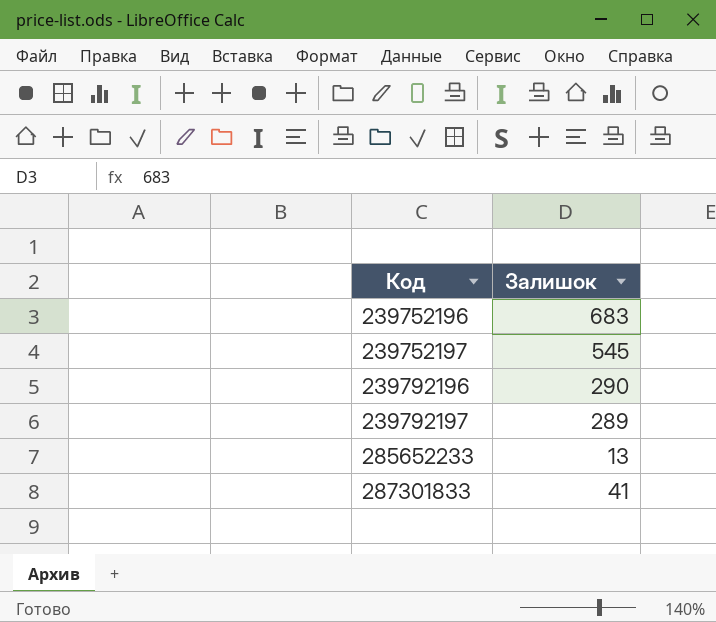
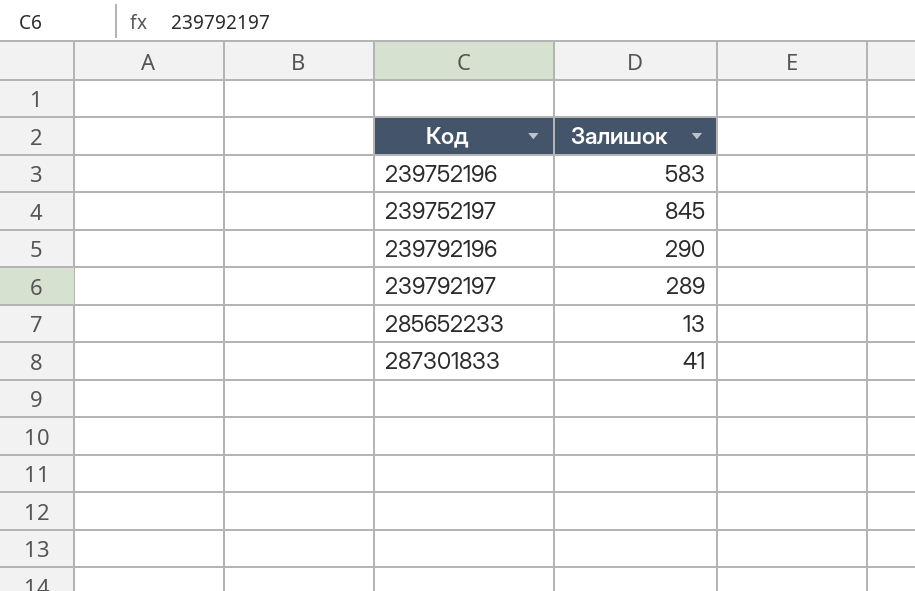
239752196 | Залишок: 683 -> 583
239752197 | Залишок: 545 -> 845

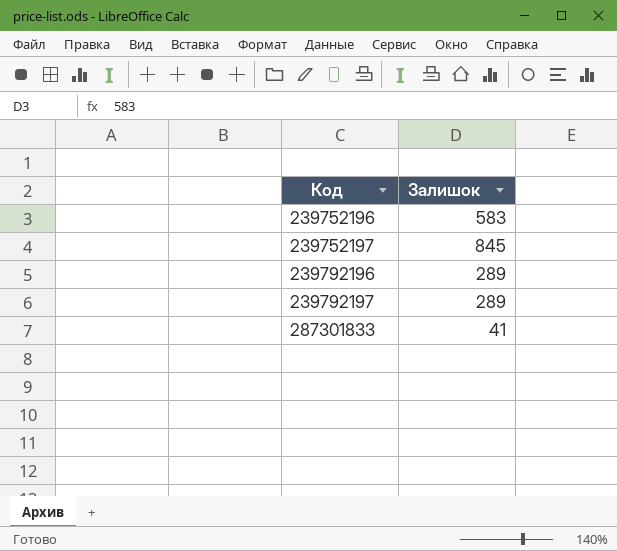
row 285652233: 13 -> none
239792196 | Залишок: 290 -> 289

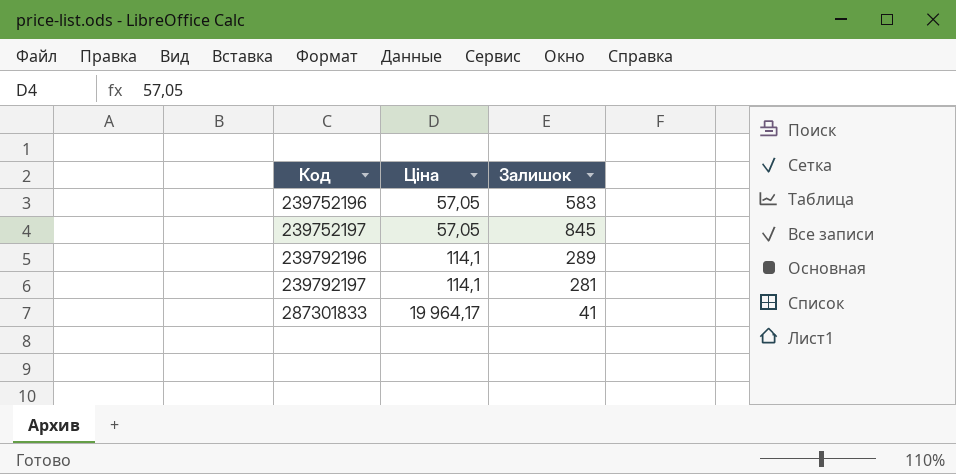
column Ціна | position: none -> 2
239792197 | Залишок: 289 -> 281

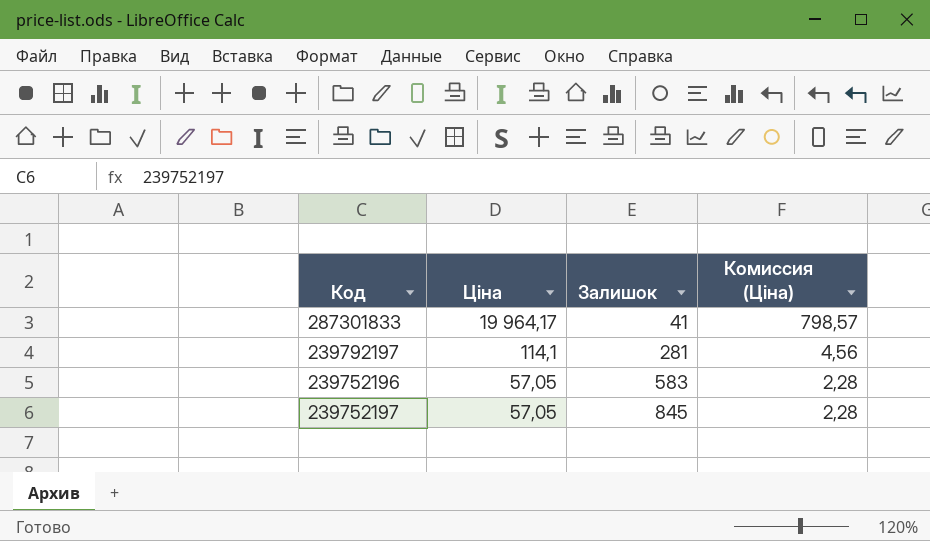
row order: Код ascending -> Ціна descending
column Комиссия (Ціна) | formula: none -> [Ціна] * 0,04
row 239792196: 114,1 | 289 -> none

